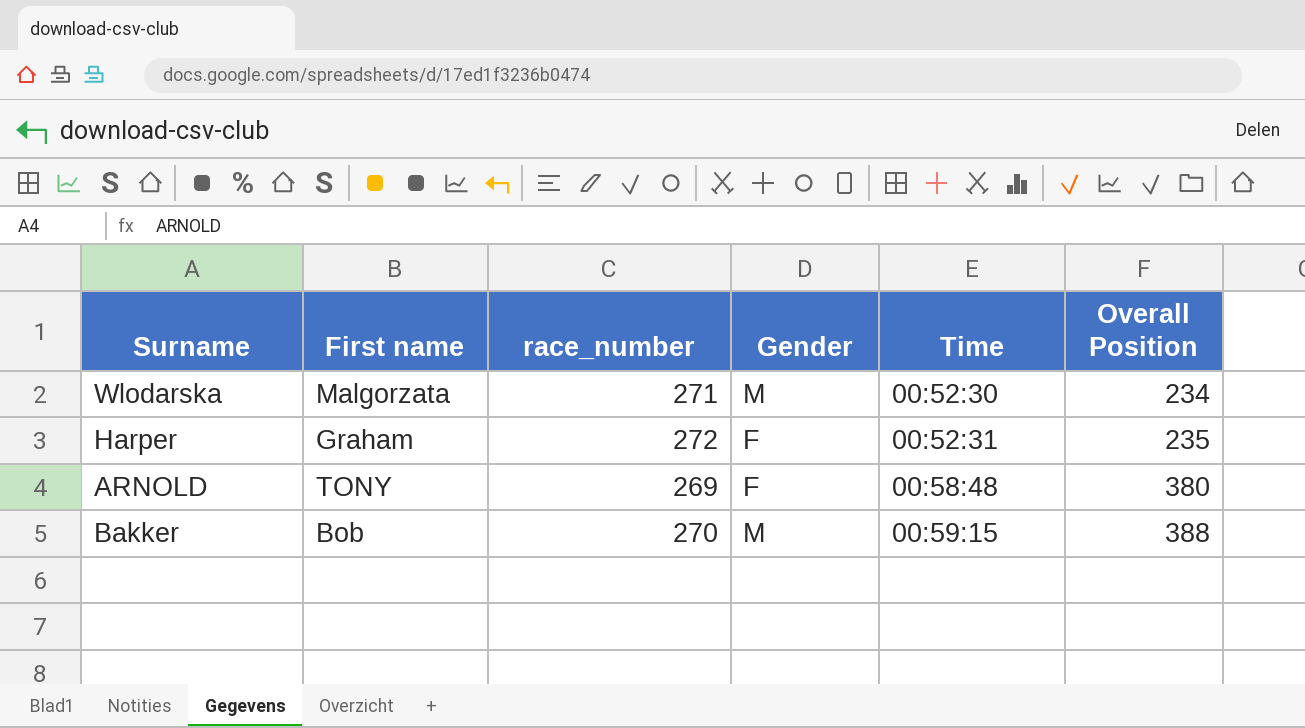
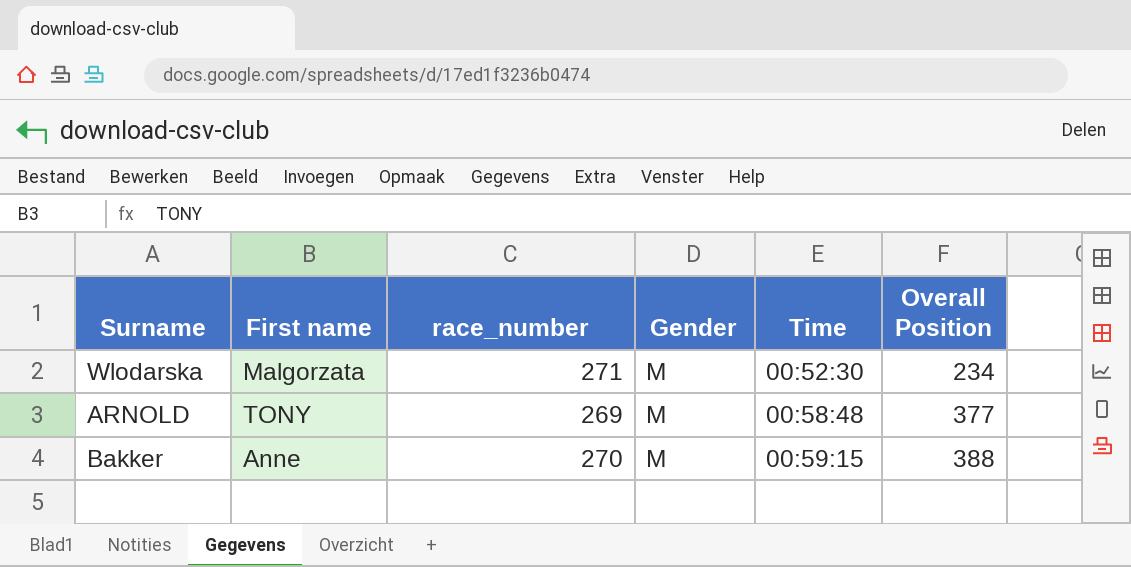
row Harper: Graham | 272 | F | 00:52:31 | 235 -> none
ARNOLD | Gender: F -> M
ARNOLD | Overall Position: 380 -> 377
Bakker | First name: Bob -> Anne

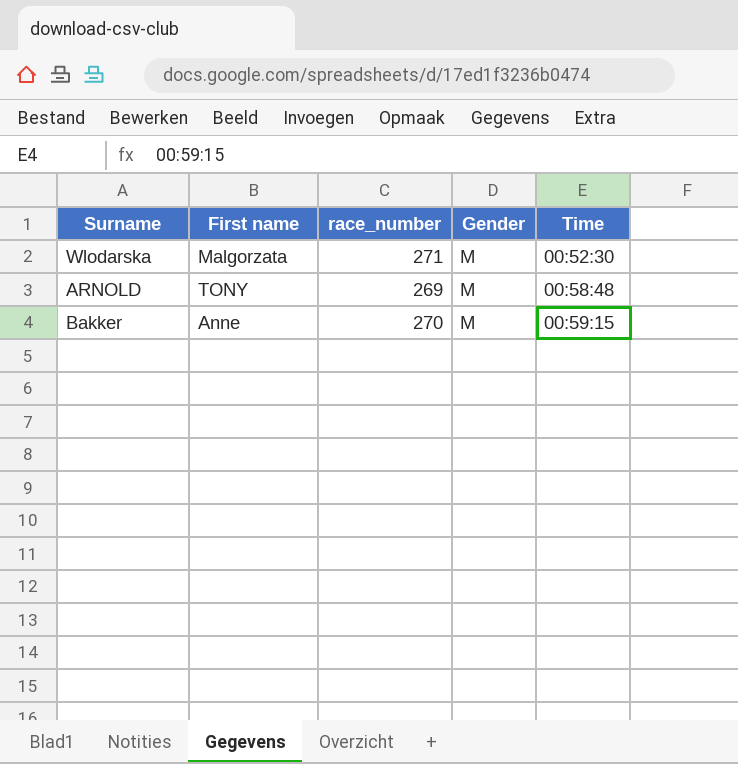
column Overall Position | position: 6 -> none

